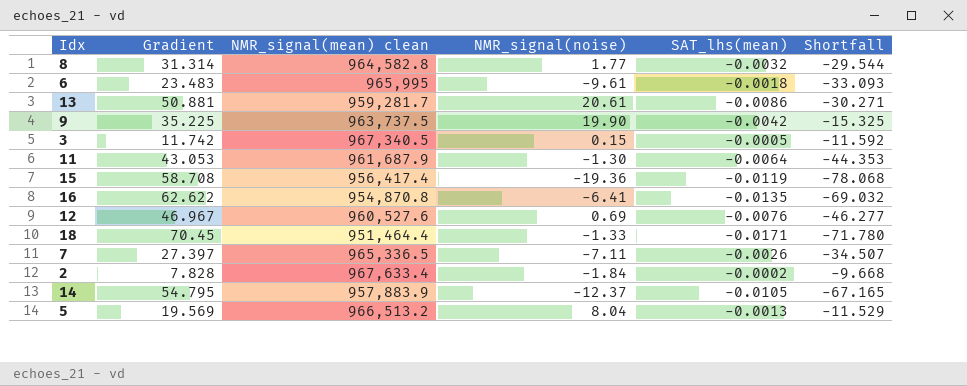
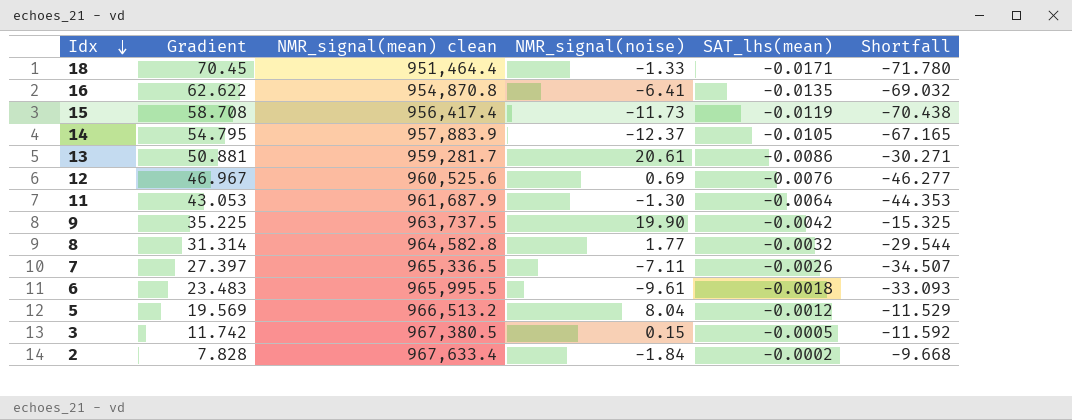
row order: none -> Idx descending
15 | NMR_signal(noise): -19.36 -> -11.73
15 | Shortfall: -78.068 -> -70.438
12 | NMR_signal(mean) clean: 960,527.6 -> 960,525.6
6 | NMR_signal(mean) clean: 965,995 -> 965,995.5
5 | SAT_lhs(mean): -0.0013 -> -0.0012
3 | NMR_signal(mean) clean: 967,340.5 -> 967,380.5

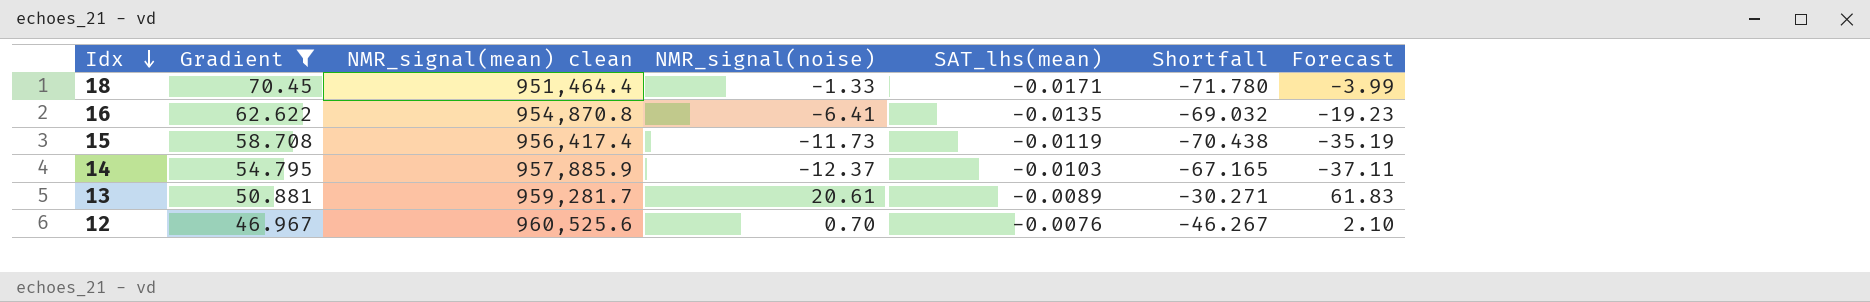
filter: none -> Gradient >= 46.967
column Forecast | formula: none -> [NMR_signal(noise)] * 3
14 | NMR_signal(mean) clean: 957,883.9 -> 957,885.9
14 | SAT_lhs(mean): -0.0105 -> -0.0103
13 | SAT_lhs(mean): -0.0086 -> -0.0089
12 | NMR_signal(noise): 0.69 -> 0.70
12 | Shortfall: -46.277 -> -46.267

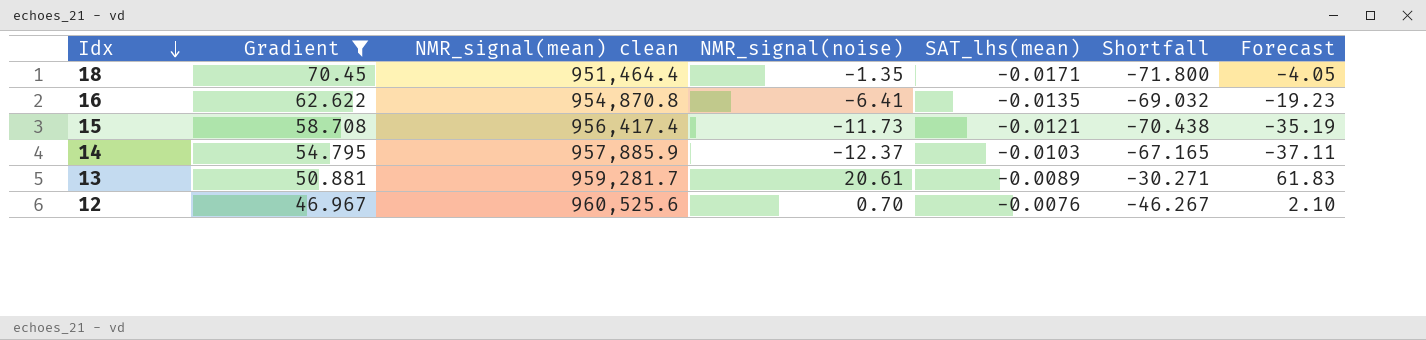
18 | NMR_signal(noise): -1.33 -> -1.35
18 | Shortfall: -71.780 -> -71.800
18 | Forecast: -3.99 -> -4.05
15 | SAT_lhs(mean): -0.0119 -> -0.0121

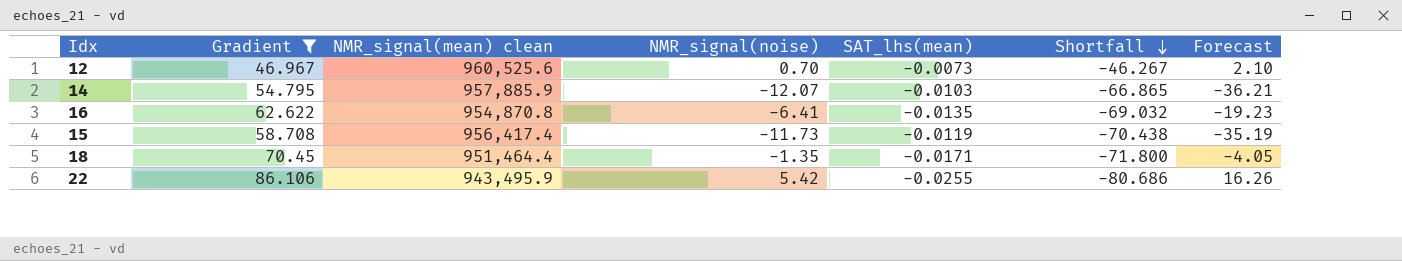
row order: Idx descending -> Shortfall descending
row 13: 50.881 | 959,281.7 | 20.61 | -0.0089 | -30.271 | 61.83 -> none
12 | SAT_lhs(mean): -0.0076 -> -0.0073
14 | NMR_signal(noise): -12.37 -> -12.07
14 | Shortfall: -67.165 -> -66.865
14 | Forecast: -37.11 -> -36.21
15 | SAT_lhs(mean): -0.0121 -> -0.0119
row 22: none -> 86.106 | 943,495.9 | 5.42 | -0.0255 | -80.686 | 16.26

